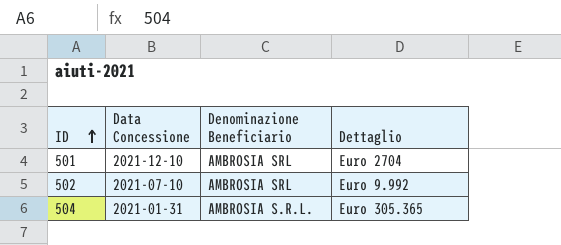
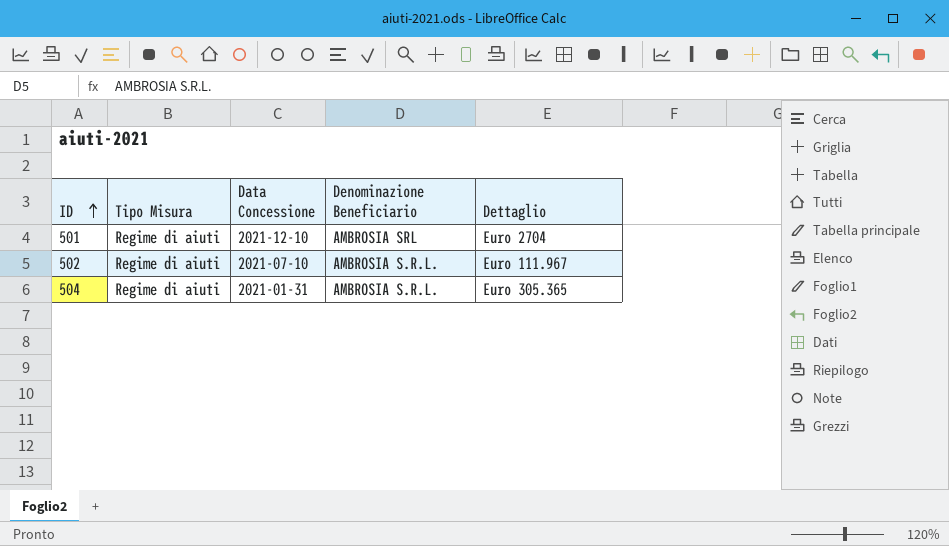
column Tipo Misura | position: none -> 2
502 | Denominazione Beneficiario: AMBROSIA SRL -> AMBROSIA S.R.L.
502 | Dettaglio: Euro 9.992 -> Euro 111.967

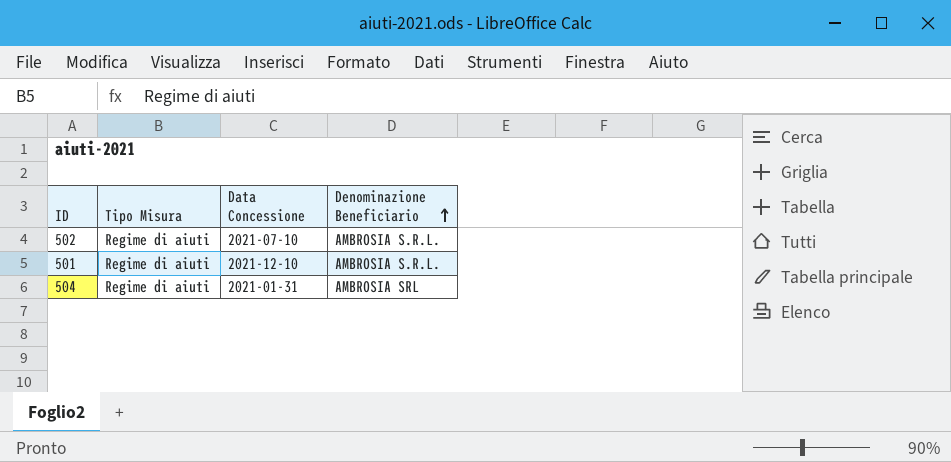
row order: ID ascending -> Denominazione Beneficiario ascending
column Dettaglio | position: 5 -> none
501 | Denominazione Beneficiario: AMBROSIA SRL -> AMBROSIA S.R.L.
504 | Denominazione Beneficiario: AMBROSIA S.R.L. -> AMBROSIA SRL

